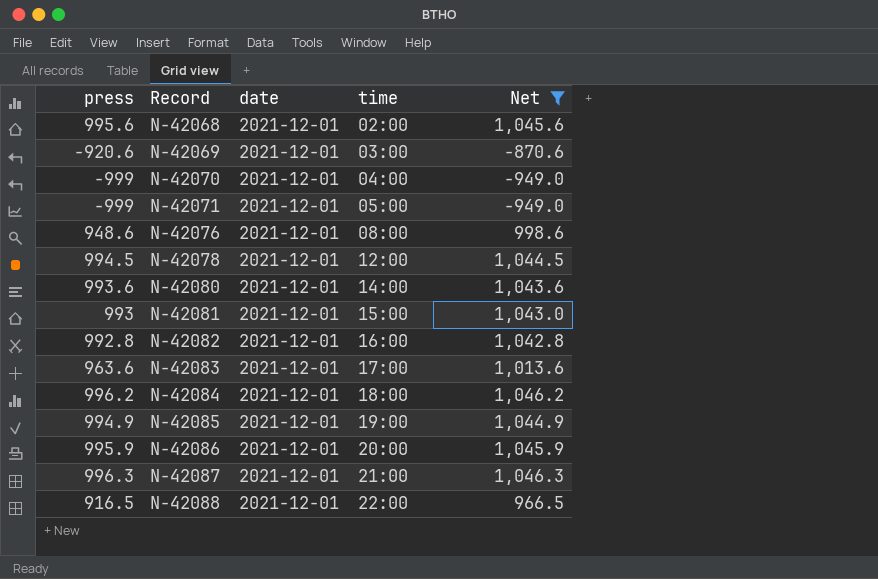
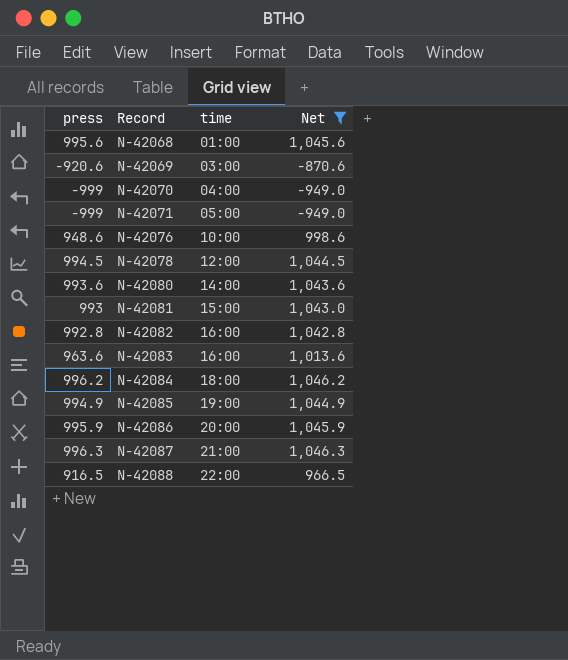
column date | position: 3 -> none
N-42068 | time: 02:00 -> 01:00
N-42076 | time: 08:00 -> 10:00
N-42083 | time: 17:00 -> 16:00

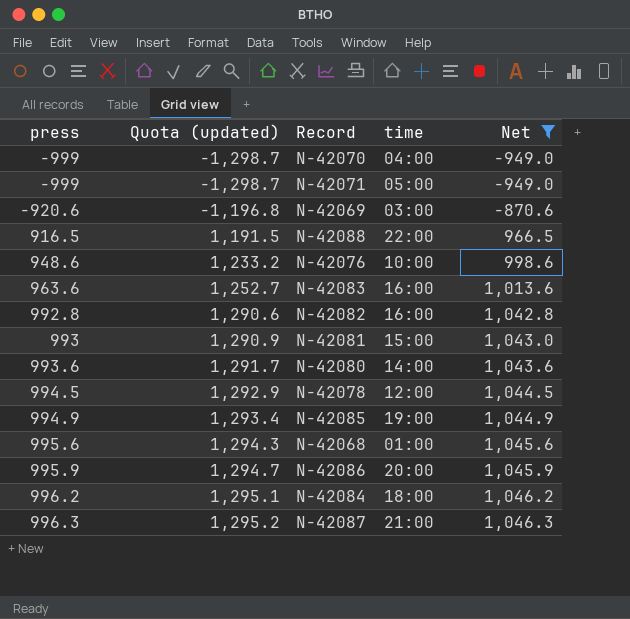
row order: Record ascending -> press ascending
column Quota (updated) | formula: none -> [press] * 1.3

